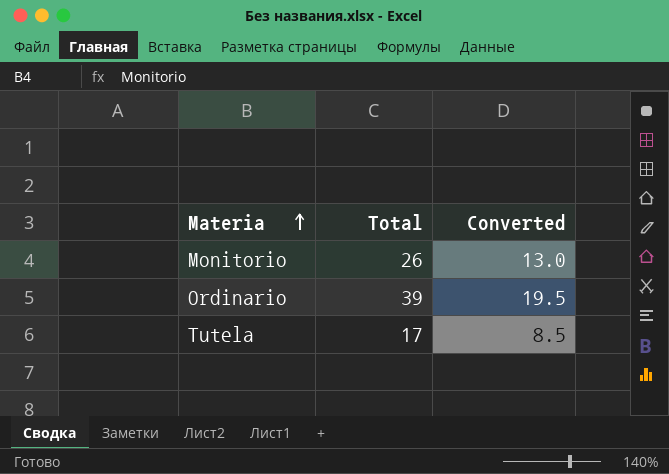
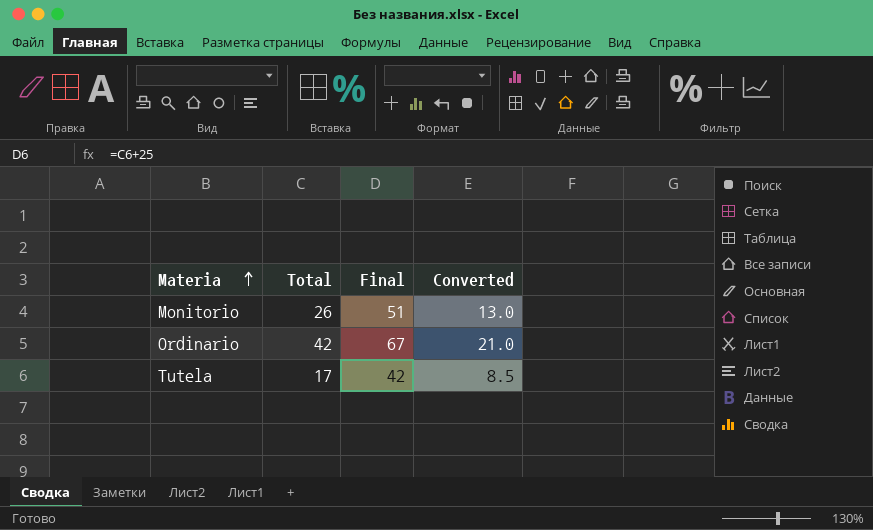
column Final | formula: none -> [Total] + 25
Ordinario | Total: 39 -> 42
Ordinario | Converted: 19.5 -> 21.0

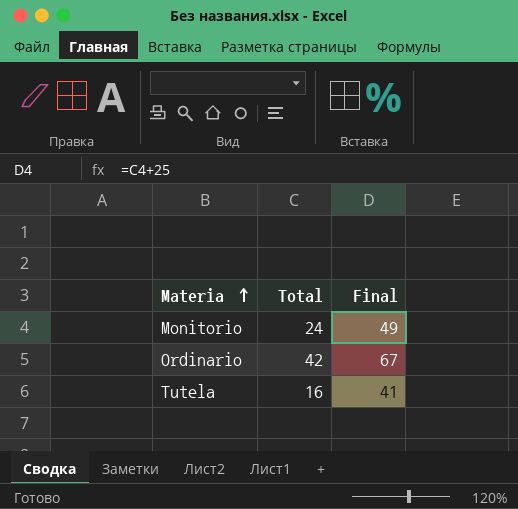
column Converted | formula: [Total] * 0.5 -> none
Monitorio | Total: 26 -> 24
Monitorio | Final: 51 -> 49
Tutela | Total: 17 -> 16
Tutela | Final: 42 -> 41

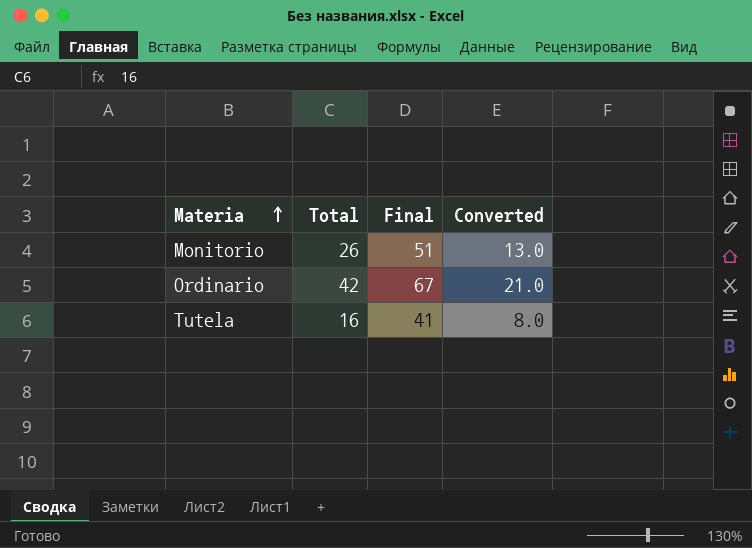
column Converted | formula: none -> [Total] * 0.5
Monitorio | Total: 24 -> 26
Monitorio | Final: 49 -> 51

